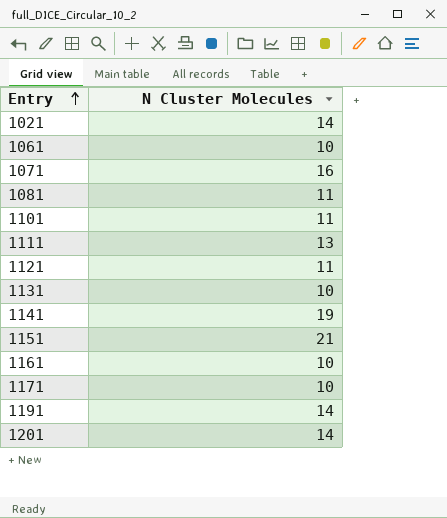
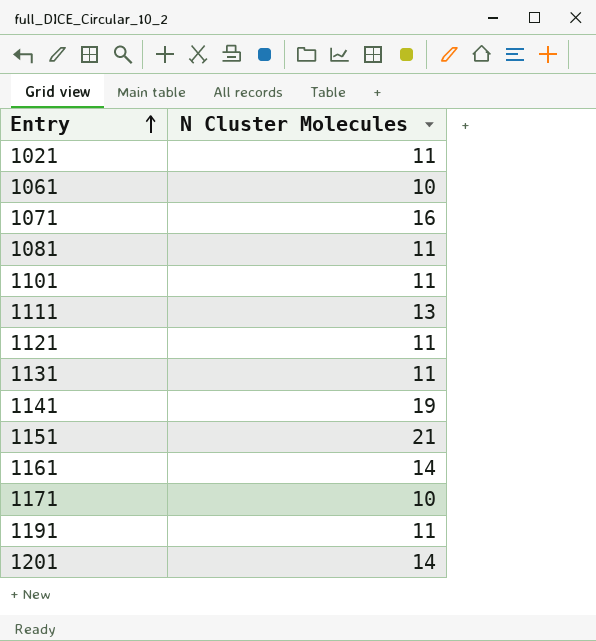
1021 | N Cluster Molecules: 14 -> 11
1131 | N Cluster Molecules: 10 -> 11
1161 | N Cluster Molecules: 10 -> 14
1191 | N Cluster Molecules: 14 -> 11

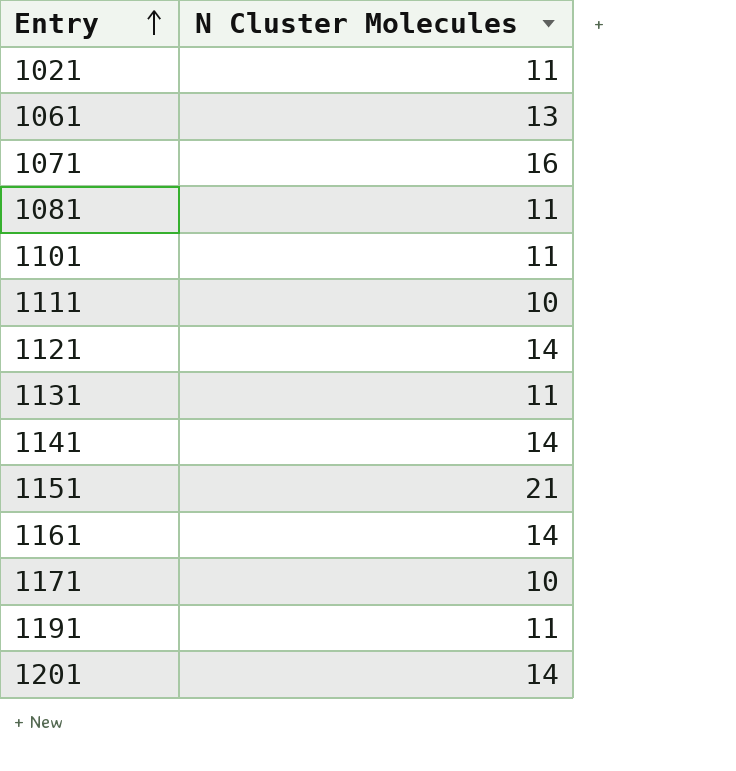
1061 | N Cluster Molecules: 10 -> 13
1111 | N Cluster Molecules: 13 -> 10
1121 | N Cluster Molecules: 11 -> 14
1141 | N Cluster Molecules: 19 -> 14

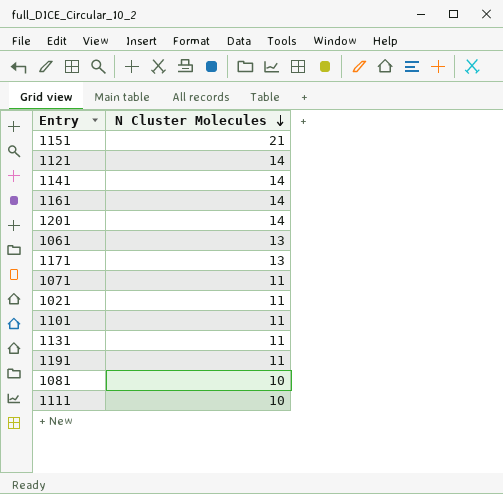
row order: Entry ascending -> N Cluster Molecules descending
1171 | N Cluster Molecules: 10 -> 13
1071 | N Cluster Molecules: 16 -> 11
1081 | N Cluster Molecules: 11 -> 10

